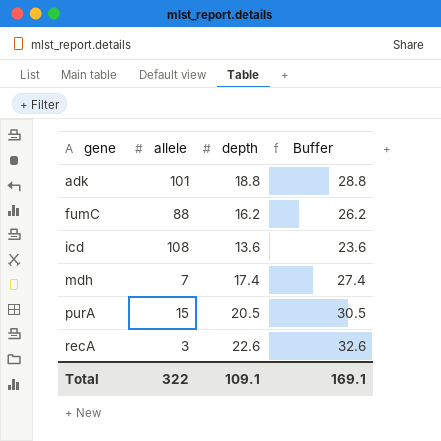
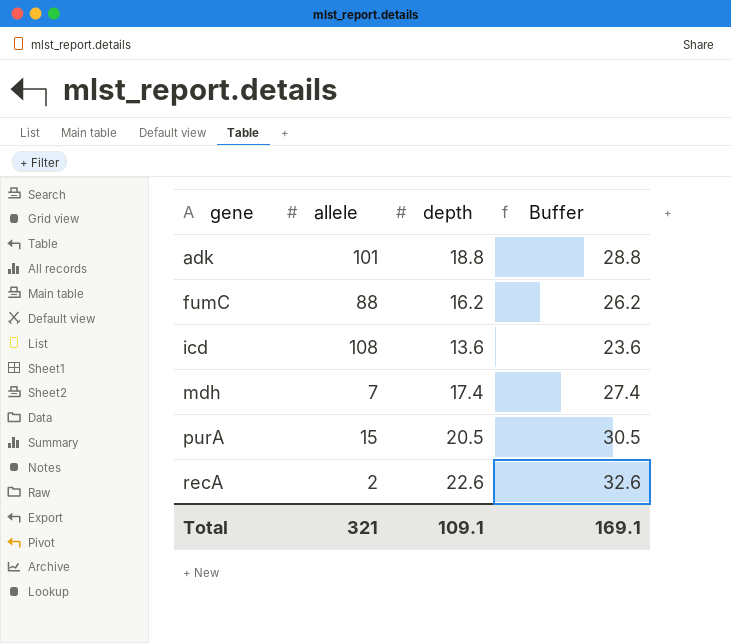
recA | allele: 3 -> 2
Total | allele: 322 -> 321

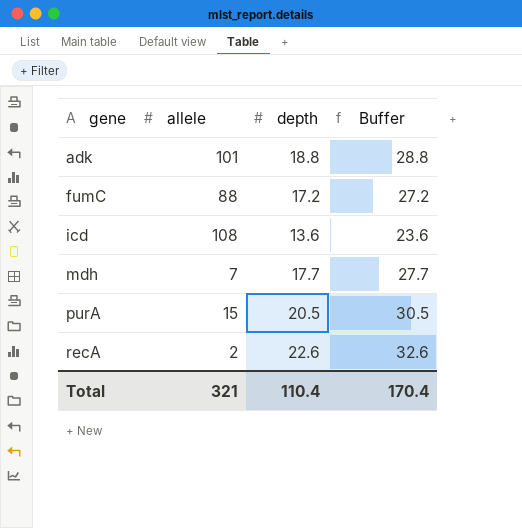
fumC | depth: 16.2 -> 17.2
fumC | Buffer: 26.2 -> 27.2
mdh | depth: 17.4 -> 17.7
mdh | Buffer: 27.4 -> 27.7
Total | depth: 109.1 -> 110.4
Total | Buffer: 169.1 -> 170.4

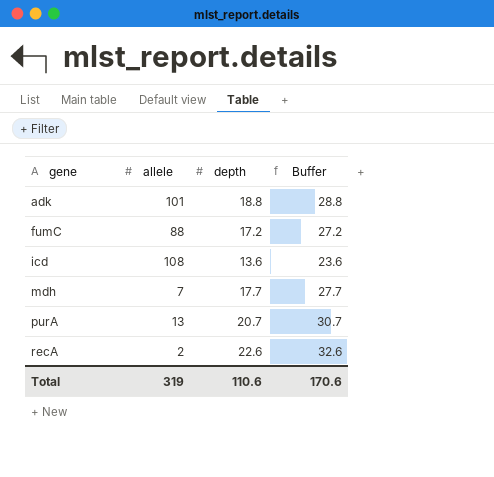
purA | allele: 15 -> 13
purA | depth: 20.5 -> 20.7
purA | Buffer: 30.5 -> 30.7
Total | allele: 321 -> 319
Total | depth: 110.4 -> 110.6
Total | Buffer: 170.4 -> 170.6

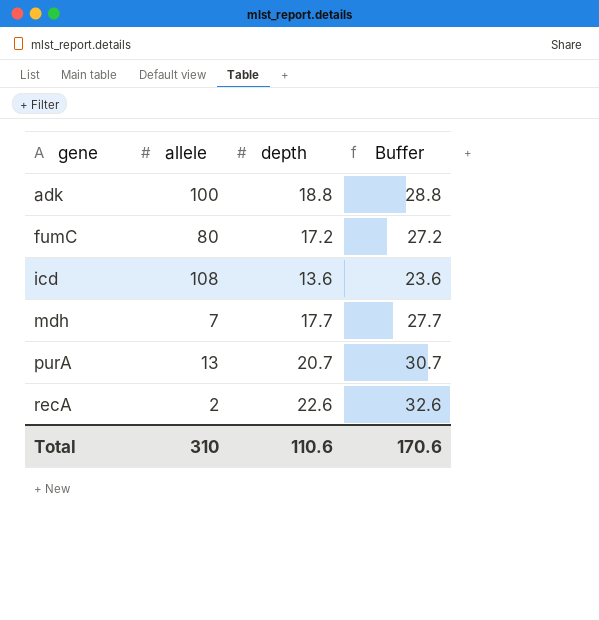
adk | allele: 101 -> 100
fumC | allele: 88 -> 80
Total | allele: 319 -> 310

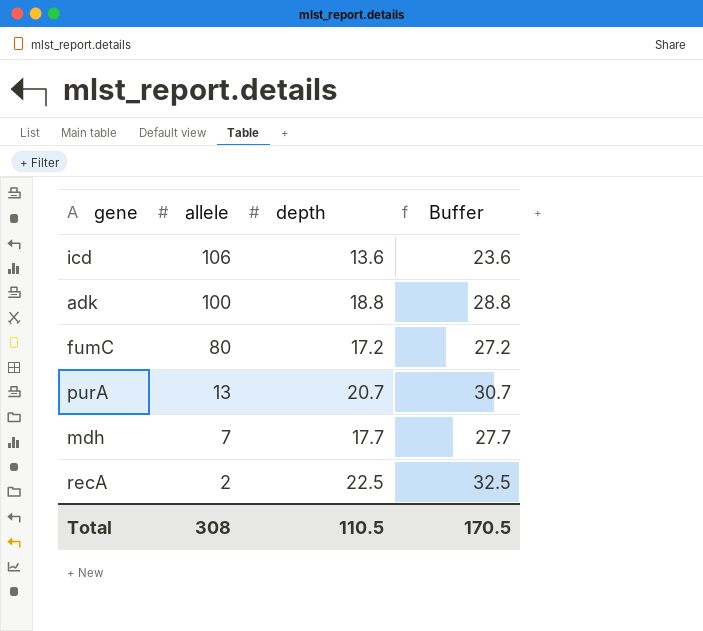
row order: gene ascending -> allele descending
icd | allele: 108 -> 106
recA | depth: 22.6 -> 22.5
recA | Buffer: 32.6 -> 32.5
Total | allele: 310 -> 308
Total | depth: 110.6 -> 110.5
Total | Buffer: 170.6 -> 170.5

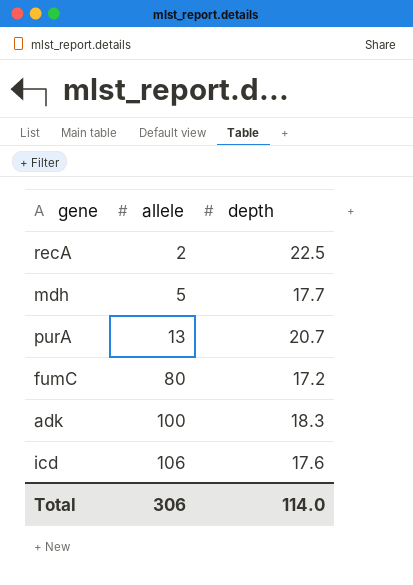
row order: allele descending -> allele ascending
column Buffer | formula: [depth] + 10 -> none
mdh | allele: 7 -> 5
adk | depth: 18.8 -> 18.3
icd | depth: 13.6 -> 17.6
Total | allele: 308 -> 306
Total | depth: 110.5 -> 114.0

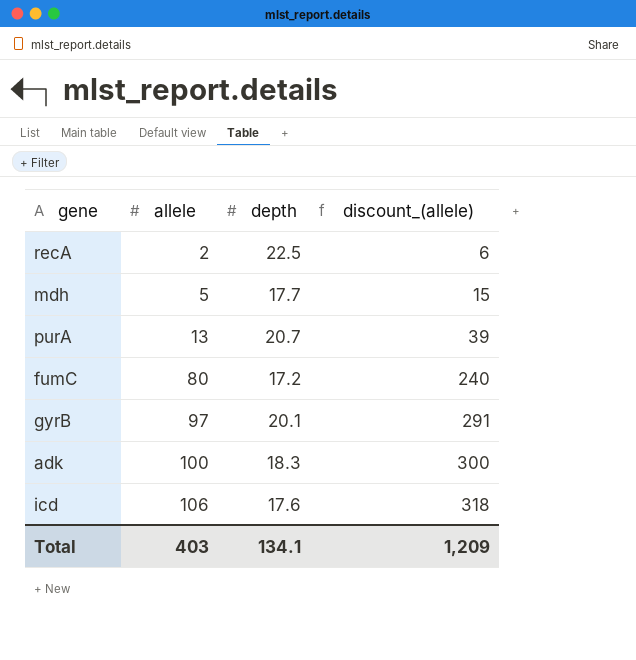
column discount_(allele) | formula: none -> [allele] * 3
row gyrB: none -> 97 | 20.1 | 291
Total | allele: 306 -> 403
Total | depth: 114.0 -> 134.1

